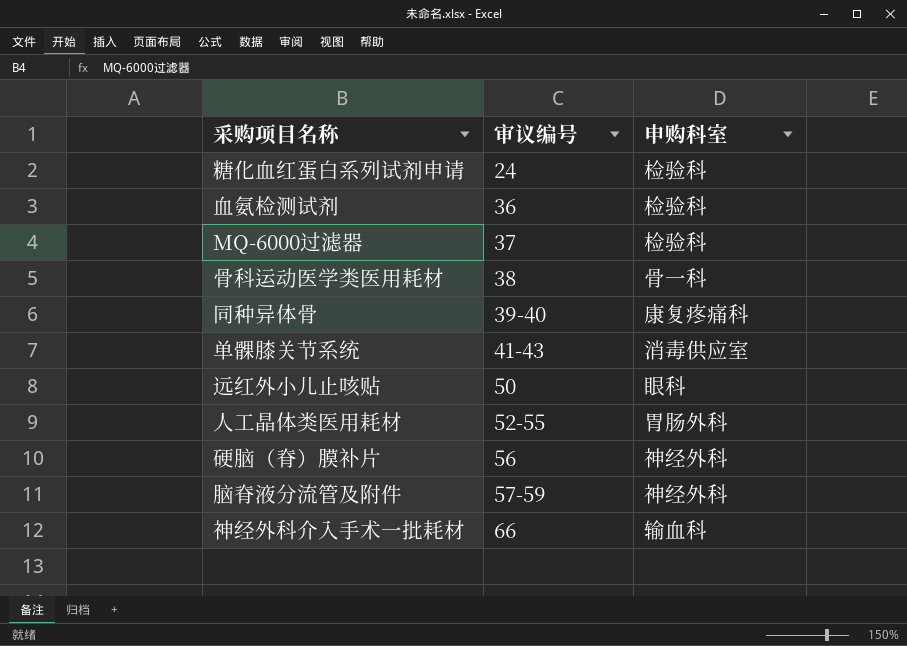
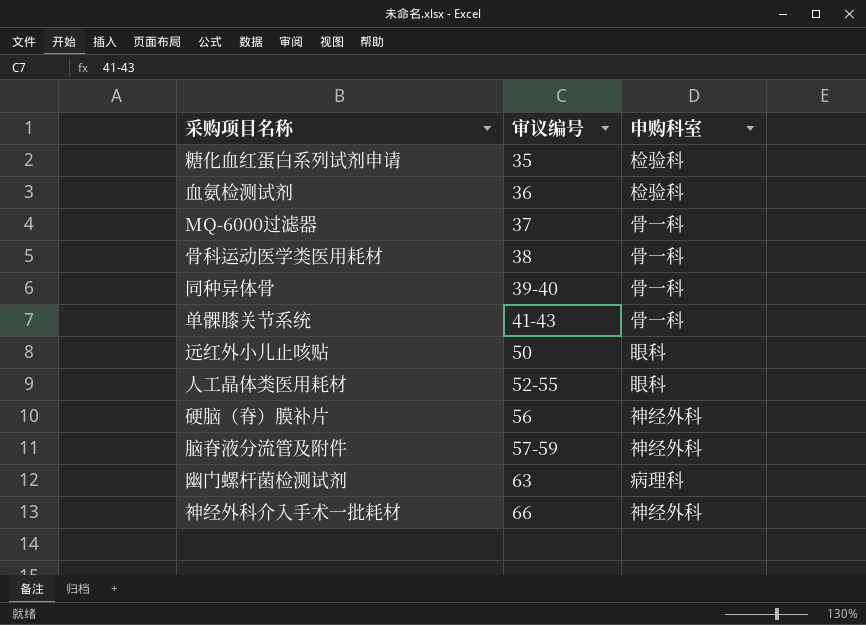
糖化血红蛋白系列试剂申请 | 审议编号: 24 -> 35
MQ-6000过滤器 | 申购科室: 检验科 -> 骨一科
同种异体骨 | 申购科室: 康复疼痛科 -> 骨一科
单髁膝关节系统 | 申购科室: 消毒供应室 -> 骨一科
人工晶体类医用耗材 | 申购科室: 胃肠外科 -> 眼科
row 幽门螺杆菌检测试剂: none -> 63 | 病理科
神经外科介入手术一批耗材 | 申购科室: 输血科 -> 神经外科

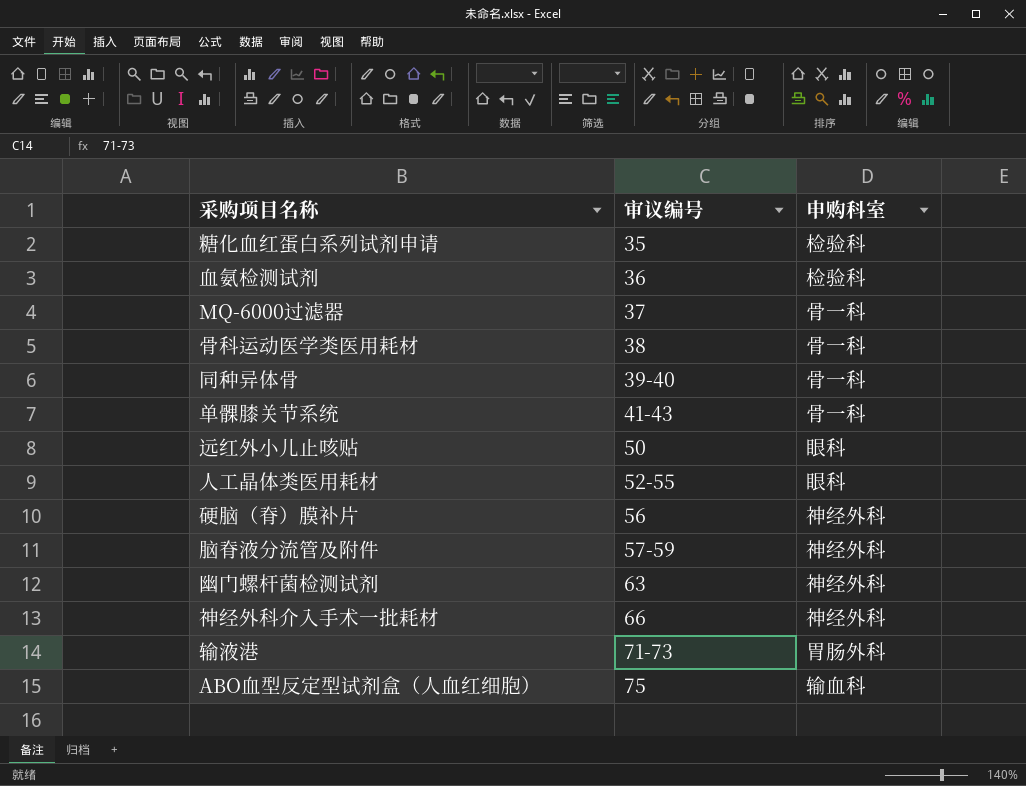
幽门螺杆菌检测试剂 | 申购科室: 病理科 -> 神经外科
row 输液港: none -> 71-73 | 胃肠外科
row ABO血型反定型试剂盒（人血红细胞）: none -> 75 | 输血科

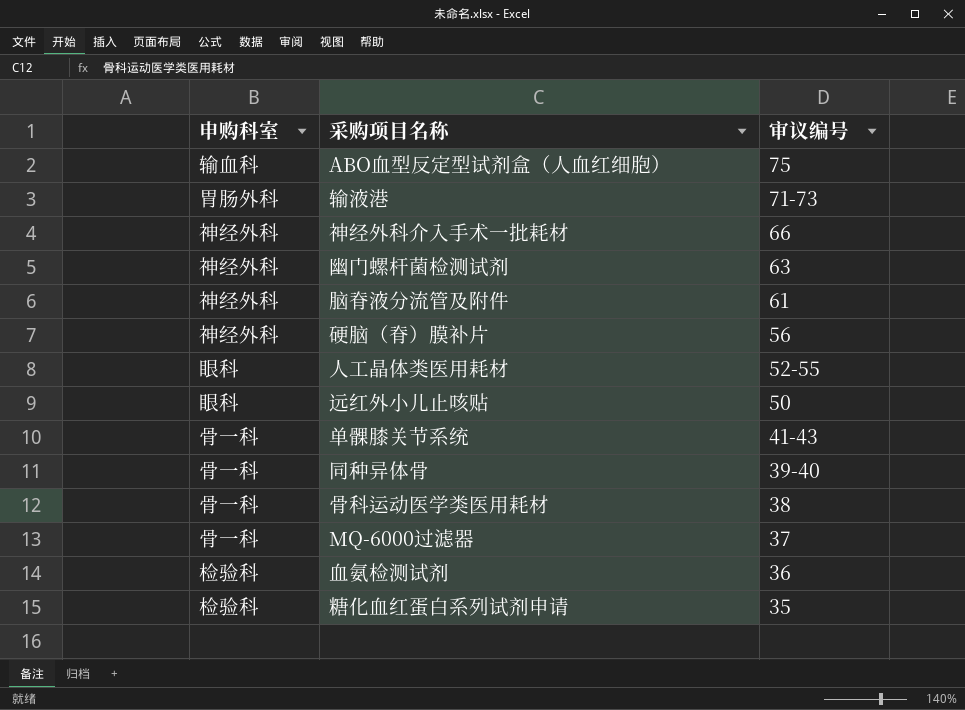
row order: 审议编号 ascending -> 审议编号 descending
column 申购科室 | position: 3 -> 1
脑脊液分流管及附件 | 审议编号: 57-59 -> 61

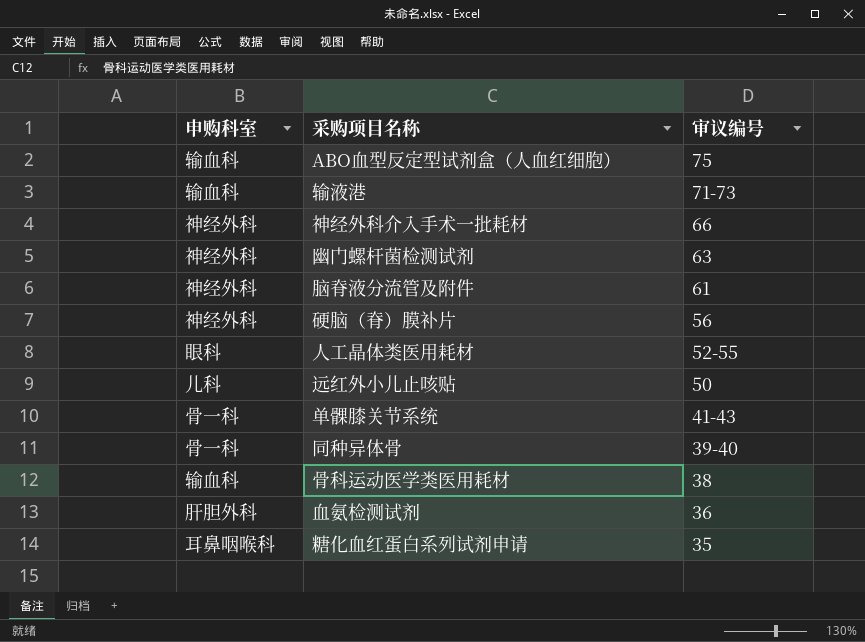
row MQ-6000过滤器: 骨一科 | 37 -> none
输液港 | 申购科室: 胃肠外科 -> 输血科
远红外小儿止咳贴 | 申购科室: 眼科 -> 儿科
骨科运动医学类医用耗材 | 申购科室: 骨一科 -> 输血科
血氨检测试剂 | 申购科室: 检验科 -> 肝胆外科
糖化血红蛋白系列试剂申请 | 申购科室: 检验科 -> 耳鼻咽喉科

